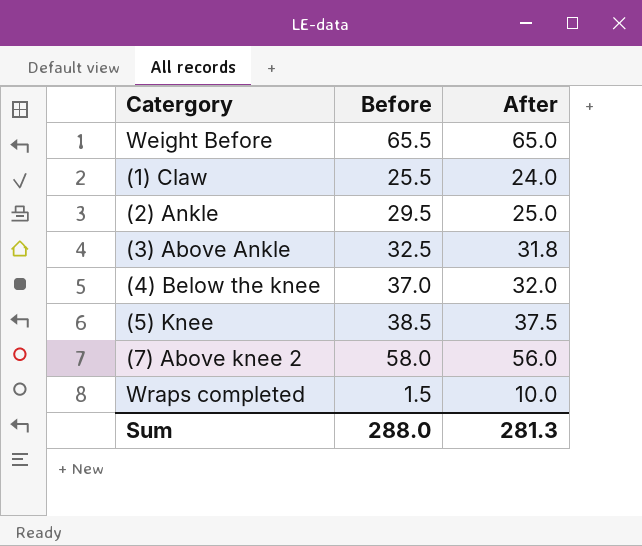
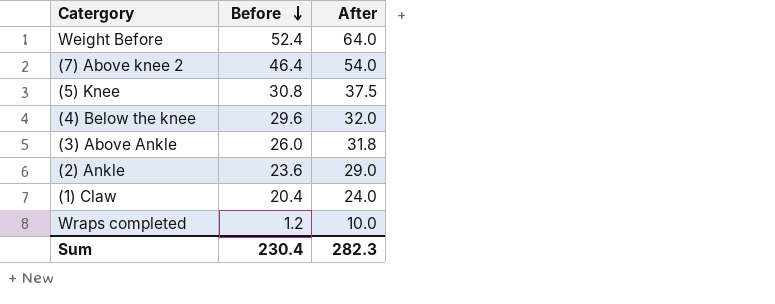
row order: none -> Before descending
Weight Before | Before: 65.5 -> 52.4
Weight Before | After: 65.0 -> 64.0
(7) Above knee 2 | Before: 58.0 -> 46.4
(7) Above knee 2 | After: 56.0 -> 54.0
(5) Knee | Before: 38.5 -> 30.8
(4) Below the knee | Before: 37.0 -> 29.6
(3) Above Ankle | Before: 32.5 -> 26.0
(2) Ankle | Before: 29.5 -> 23.6
(2) Ankle | After: 25.0 -> 29.0
(1) Claw | Before: 25.5 -> 20.4
Wraps completed | Before: 1.5 -> 1.2
Sum | Before: 288.0 -> 230.4
Sum | After: 281.3 -> 282.3

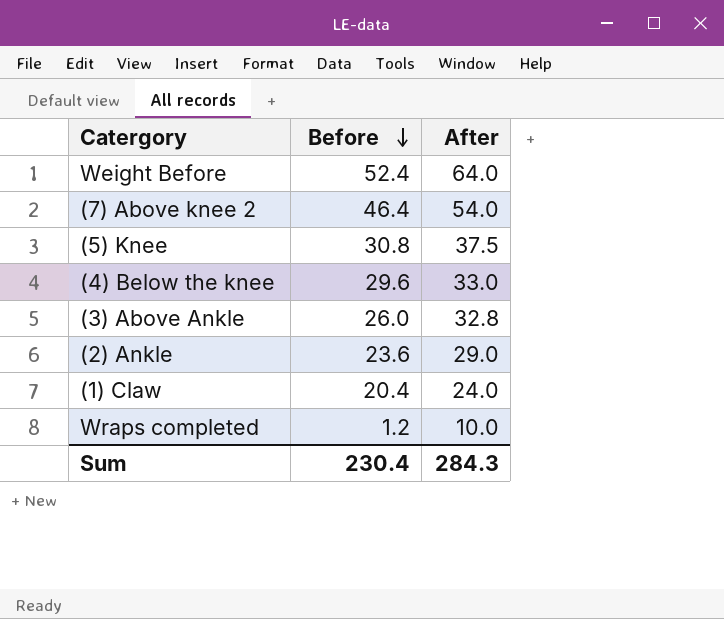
(4) Below the knee | After: 32.0 -> 33.0
(3) Above Ankle | After: 31.8 -> 32.8
Sum | After: 282.3 -> 284.3

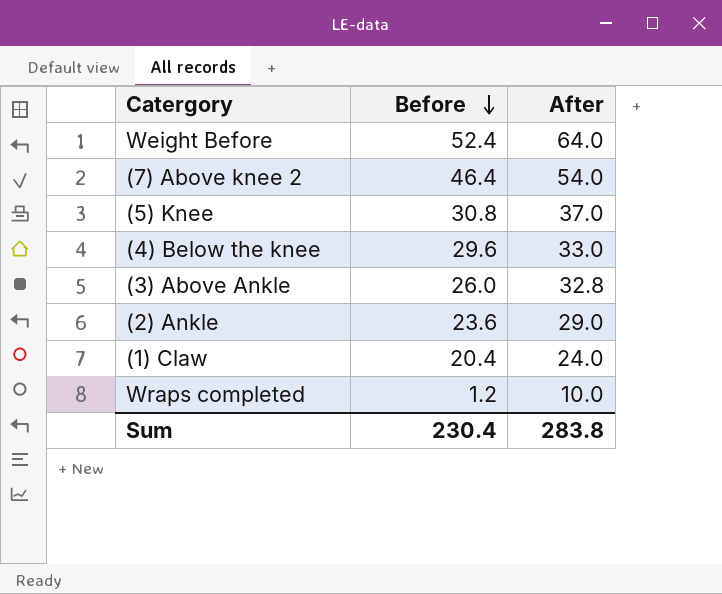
(5) Knee | After: 37.5 -> 37.0
Sum | After: 284.3 -> 283.8

